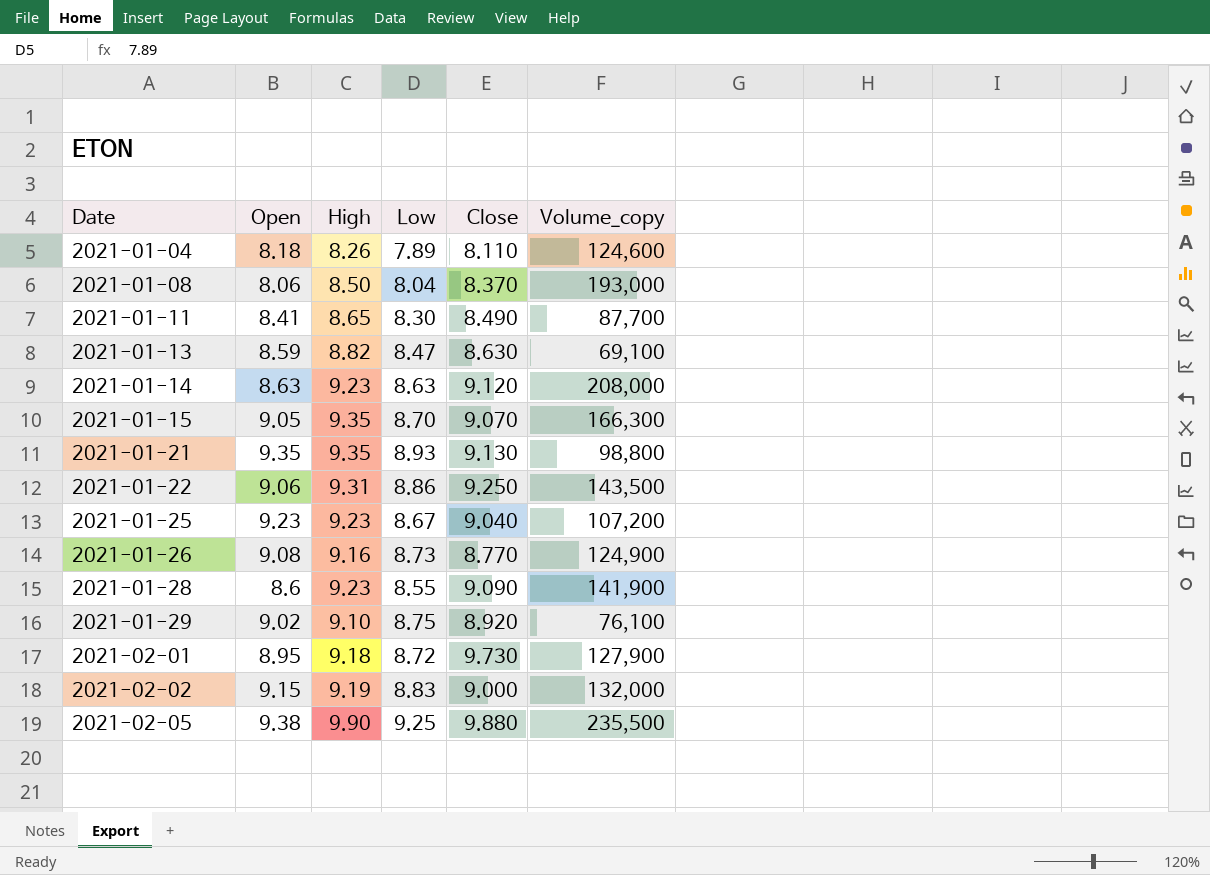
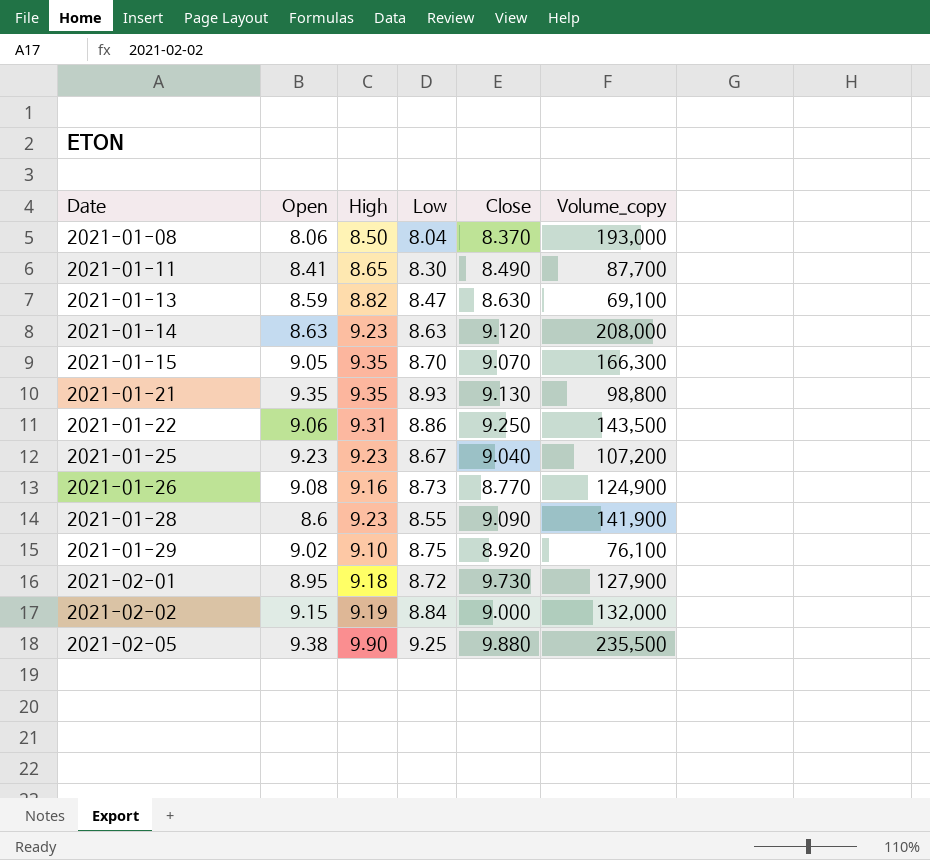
row 2021-01-04: 8.18 | 8.26 | 7.89 | 8.110 | 124,600 -> none
2021-02-02 | Low: 8.83 -> 8.84

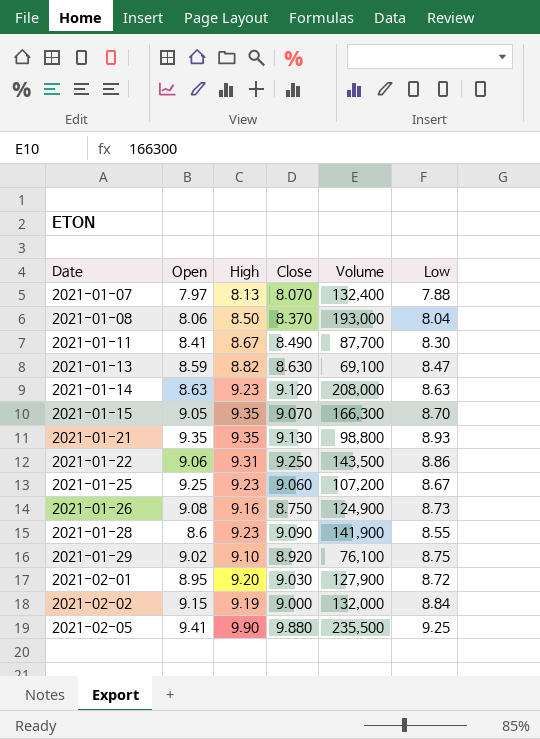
column name: Volume_copy -> Volume
column Low | position: 4 -> 6
row 2021-01-07: none -> 7.97 | 8.13 | 8.070 | 132,400 | 7.88
2021-01-11 | High: 8.65 -> 8.67
2021-01-25 | Open: 9.23 -> 9.25
2021-01-25 | Close: 9.040 -> 9.060
2021-01-26 | Close: 8.770 -> 8.750
2021-02-01 | High: 9.18 -> 9.20
2021-02-01 | Close: 9.730 -> 9.030
2021-02-05 | Open: 9.38 -> 9.41

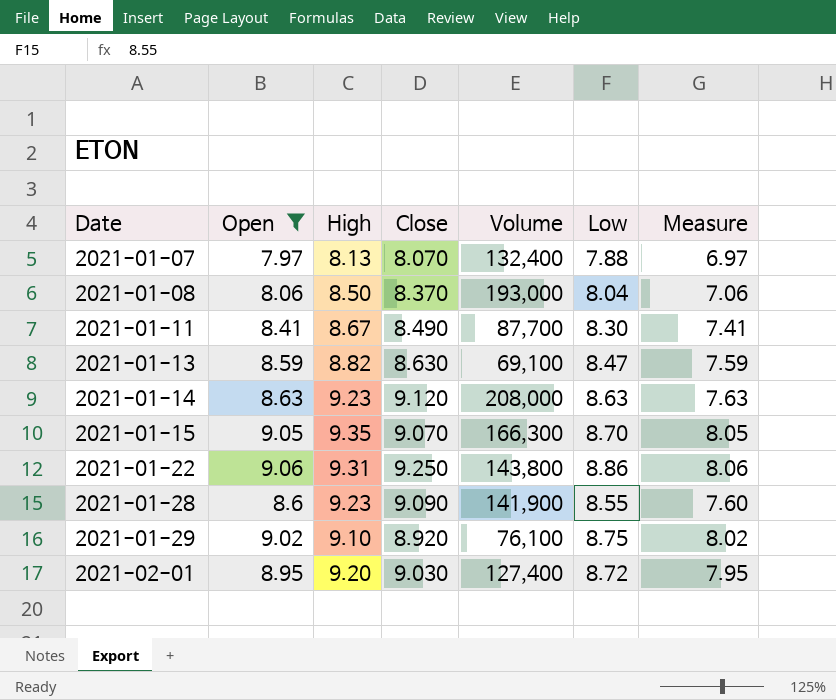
filter: none -> Open <= 9.06
column Measure | formula: none -> [Open] - 1
2021-01-22 | Volume: 143,500 -> 143,800
2021-02-01 | Volume: 127,900 -> 127,400

